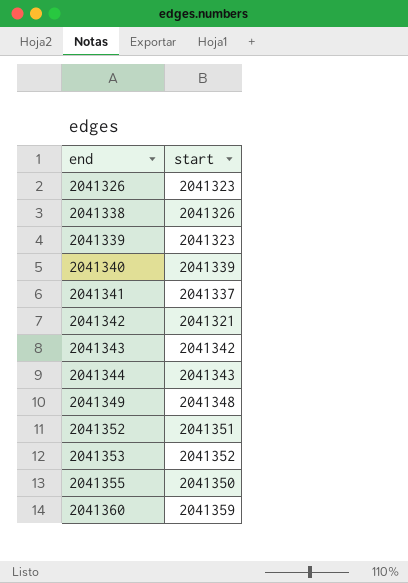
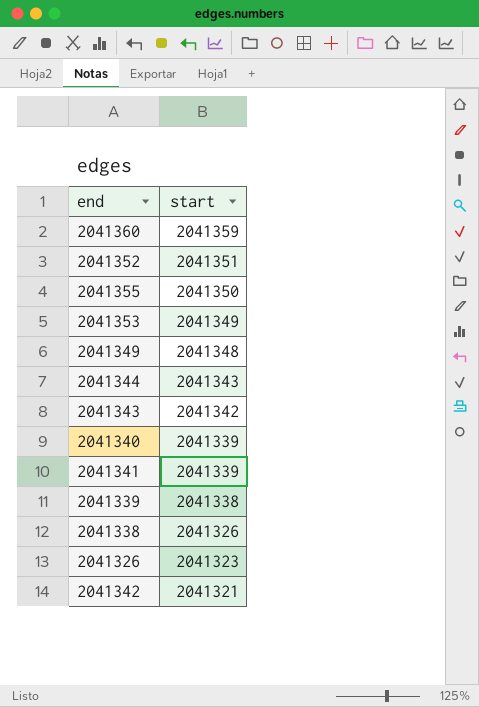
row order: end ascending -> start descending
2041353 | start: 2041352 -> 2041349
2041341 | start: 2041337 -> 2041339
2041339 | start: 2041323 -> 2041338

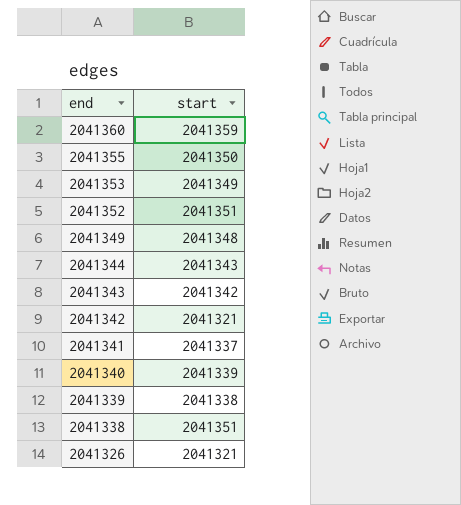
row order: start descending -> end descending
2041341 | start: 2041339 -> 2041337
2041338 | start: 2041326 -> 2041351
2041326 | start: 2041323 -> 2041321

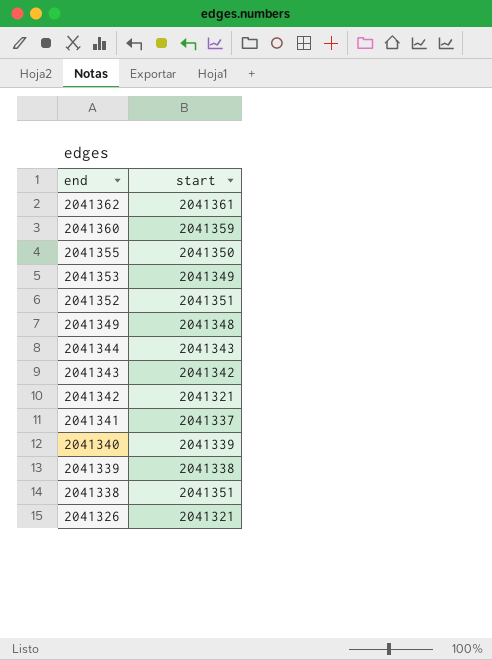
row 2041362: none -> 2041361

